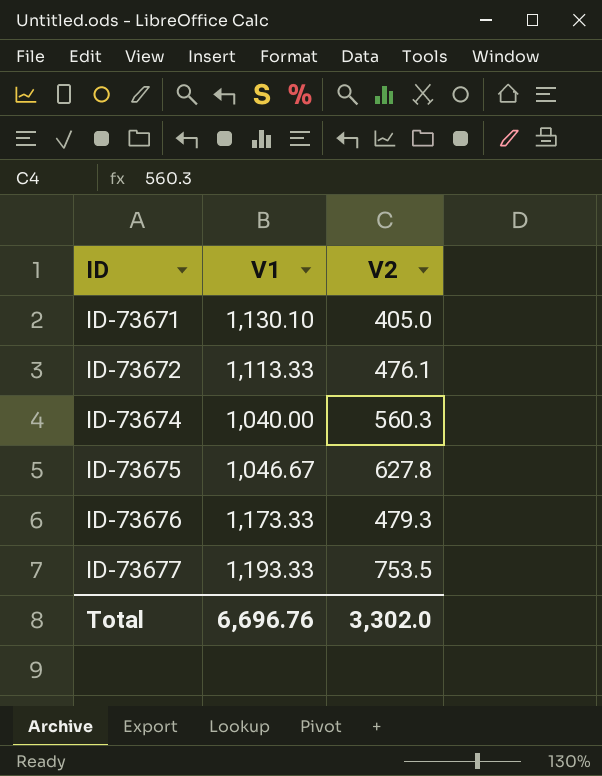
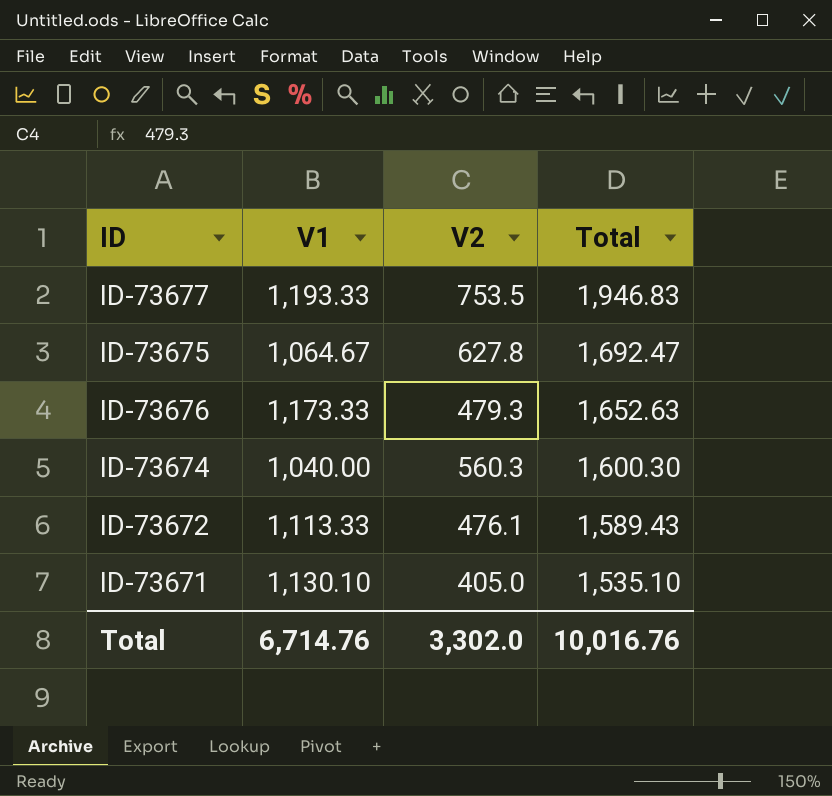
row order: ID ascending -> Total descending
column Total | formula: none -> [V1] + [V2]
ID-73675 | V1: 1,046.67 -> 1,064.67
Total | V1: 6,696.76 -> 6,714.76

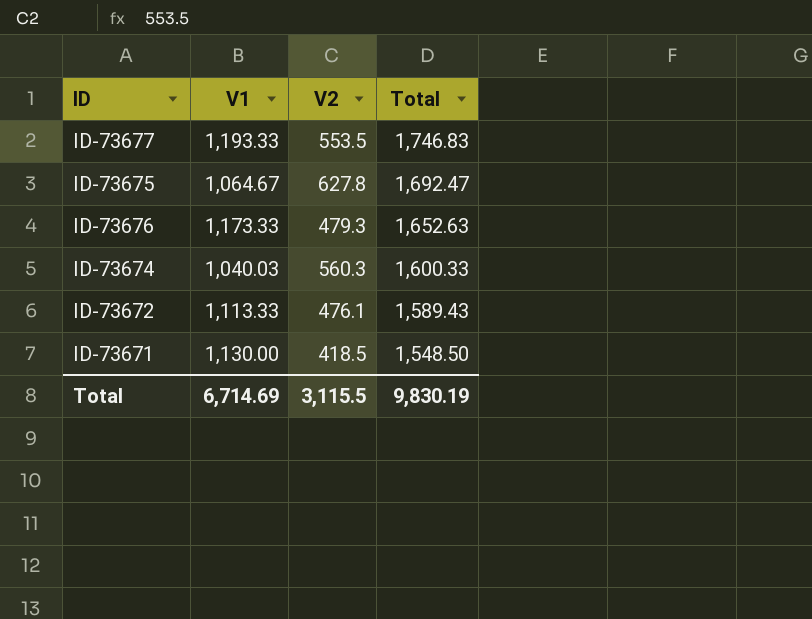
ID-73677 | V2: 753.5 -> 553.5
ID-73677 | Total: 1,946.83 -> 1,746.83
ID-73674 | V1: 1,040.00 -> 1,040.03
ID-73674 | Total: 1,600.30 -> 1,600.33
ID-73671 | V1: 1,130.10 -> 1,130.00
ID-73671 | V2: 405.0 -> 418.5
ID-73671 | Total: 1,535.10 -> 1,548.50
Total | V1: 6,714.76 -> 6,714.69
Total | V2: 3,302.0 -> 3,115.5
Total | Total: 10,016.76 -> 9,830.19

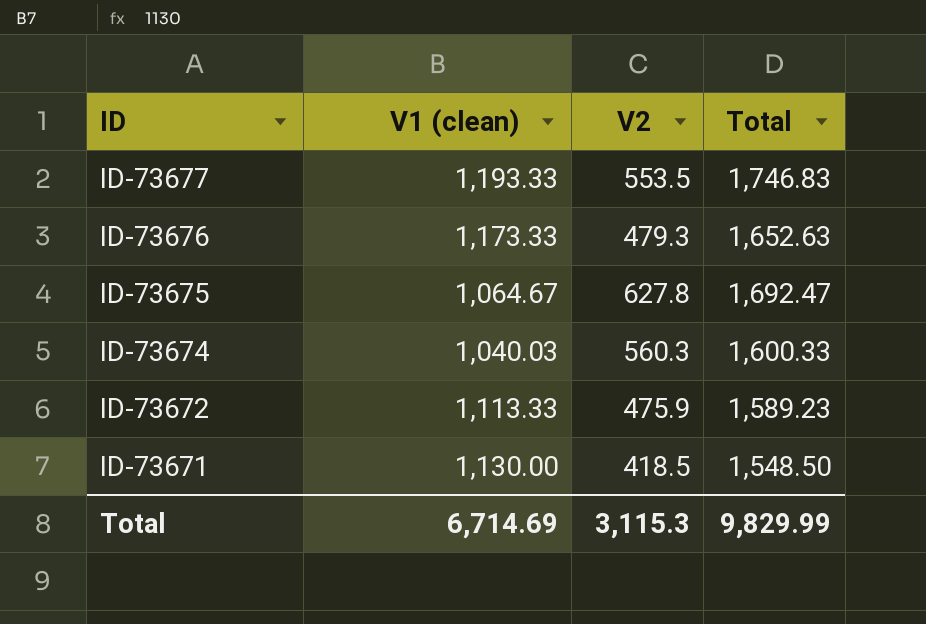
row order: Total descending -> ID descending
column name: V1 -> V1 (clean)
ID-73672 | V2: 476.1 -> 475.9
ID-73672 | Total: 1,589.43 -> 1,589.23
Total | V2: 3,115.5 -> 3,115.3
Total | Total: 9,830.19 -> 9,829.99

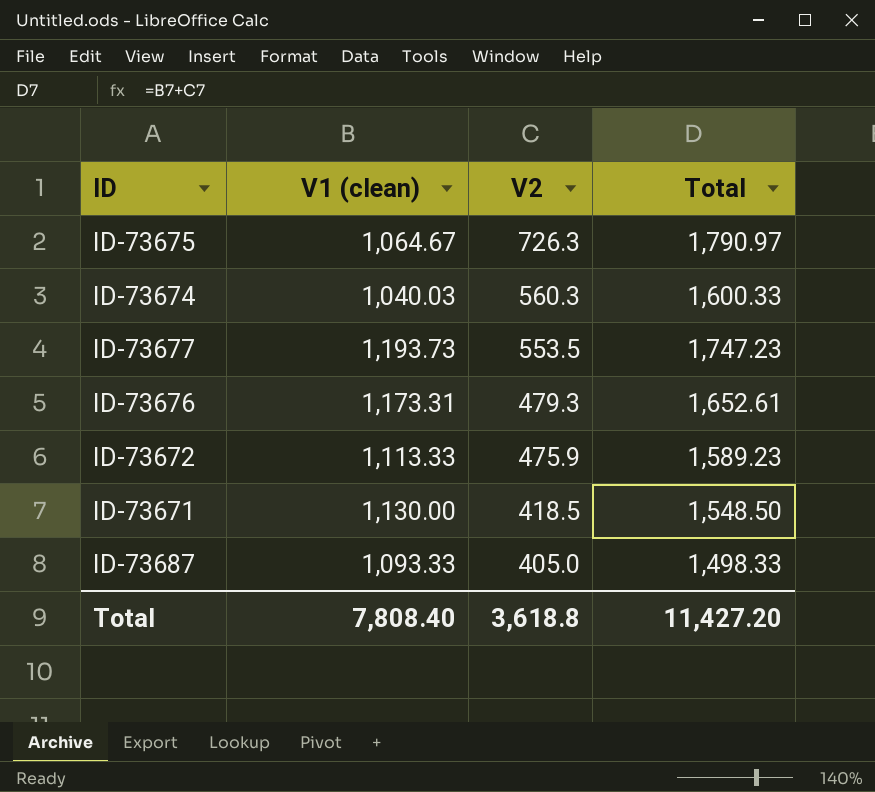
row order: ID descending -> V2 descending
ID-73675 | V2: 627.8 -> 726.3
ID-73675 | Total: 1,692.47 -> 1,790.97
ID-73677 | V1 (clean): 1,193.33 -> 1,193.73
ID-73677 | Total: 1,746.83 -> 1,747.23
ID-73676 | V1 (clean): 1,173.33 -> 1,173.31
ID-73676 | Total: 1,652.63 -> 1,652.61
row ID-73687: none -> 1,093.33 | 405.0 | 1,498.33
Total | V1 (clean): 6,714.69 -> 7,808.40
Total | V2: 3,115.3 -> 3,618.8
Total | Total: 9,829.99 -> 11,427.20

